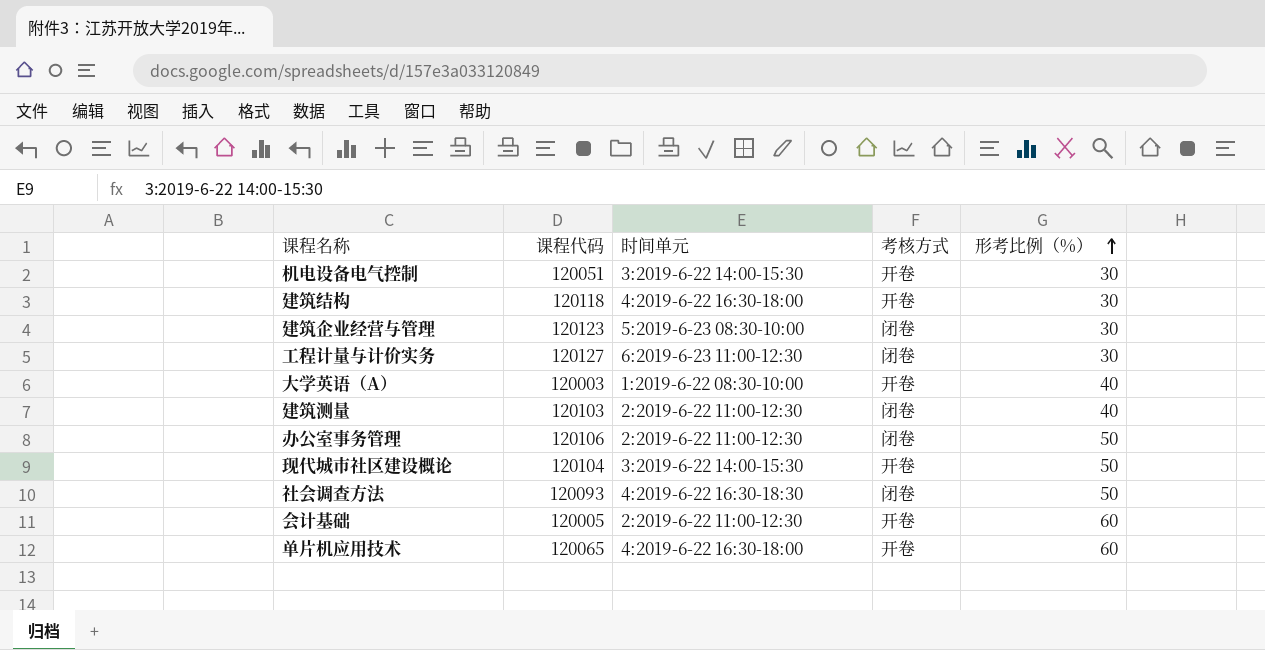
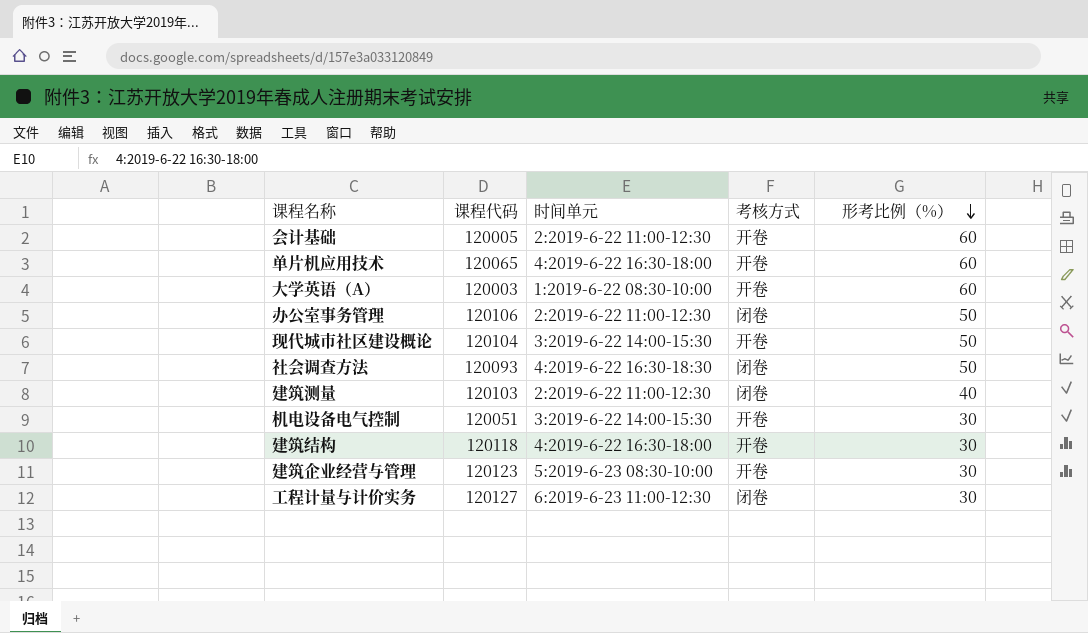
row order: 形考比例（%） ascending -> 形考比例（%） descending
大学英语（A） | 形考比例（%）: 40 -> 60
建筑企业经营与管理 | 考核方式: 闭卷 -> 开卷

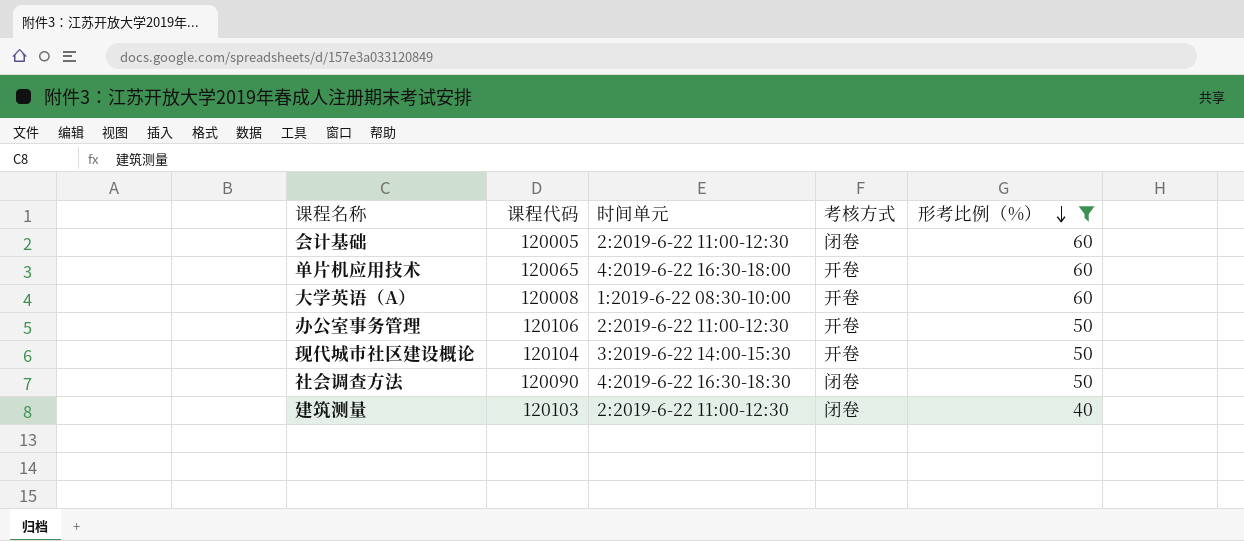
filter: none -> 形考比例（%） != 30
会计基础 | 考核方式: 开卷 -> 闭卷
大学英语（A） | 课程代码: 120003 -> 120008
办公室事务管理 | 考核方式: 闭卷 -> 开卷
社会调查方法 | 课程代码: 120093 -> 120090

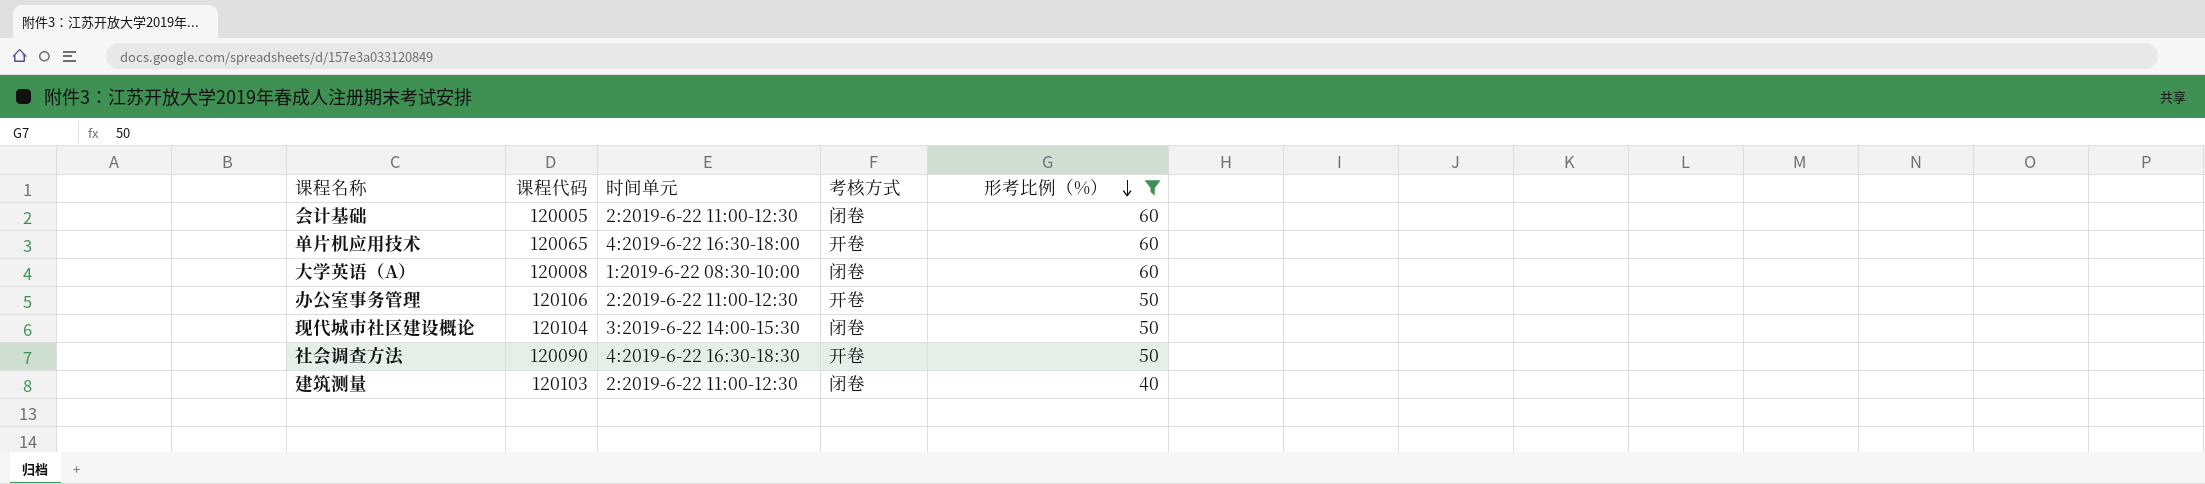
大学英语（A） | 考核方式: 开卷 -> 闭卷
现代城市社区建设概论 | 考核方式: 开卷 -> 闭卷
社会调查方法 | 考核方式: 闭卷 -> 开卷

